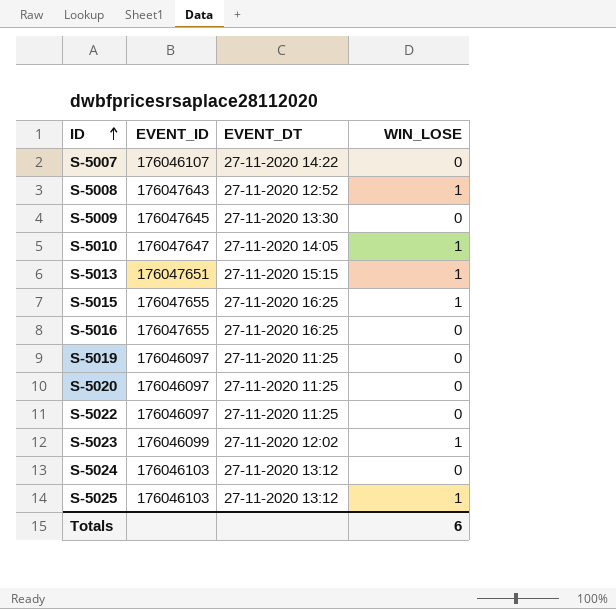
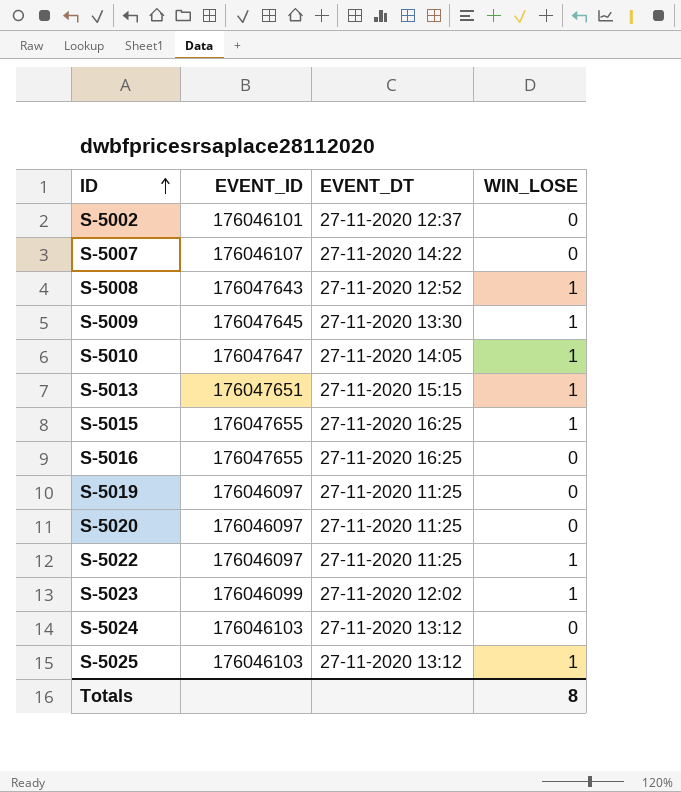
row S-5002: none -> 176046101 | 27-11-2020 12:37 | 0
S-5009 | WIN_LOSE: 0 -> 1
S-5022 | WIN_LOSE: 0 -> 1
Totals | WIN_LOSE: 6 -> 8

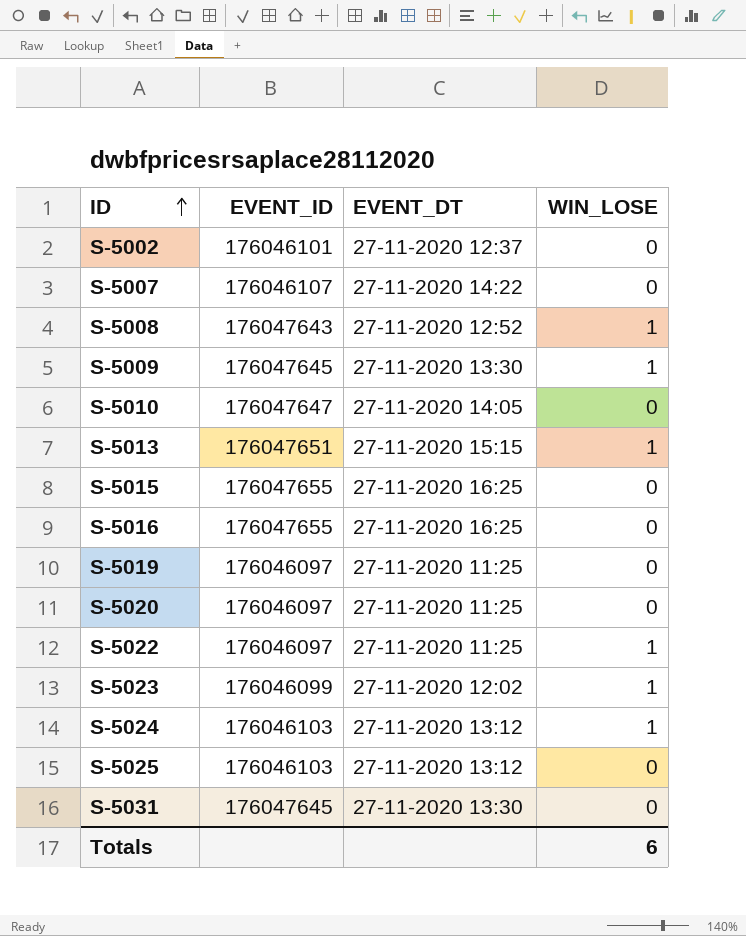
S-5010 | WIN_LOSE: 1 -> 0
S-5015 | WIN_LOSE: 1 -> 0
S-5024 | WIN_LOSE: 0 -> 1
S-5025 | WIN_LOSE: 1 -> 0
row S-5031: none -> 176047645 | 27-11-2020 13:30 | 0
Totals | WIN_LOSE: 8 -> 6

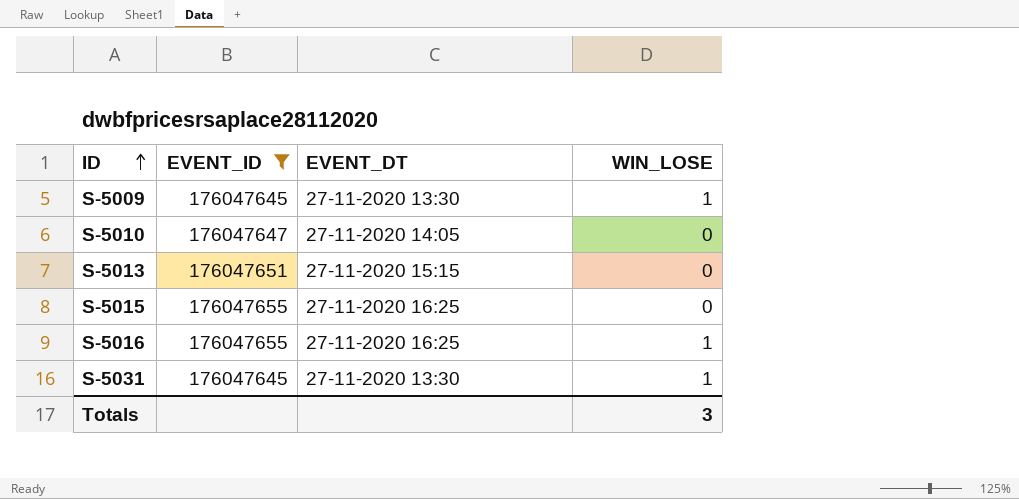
filter: none -> EVENT_ID >= 176047645
S-5013 | WIN_LOSE: 1 -> 0
S-5016 | WIN_LOSE: 0 -> 1
S-5031 | WIN_LOSE: 0 -> 1
Totals | WIN_LOSE: 6 -> 3

